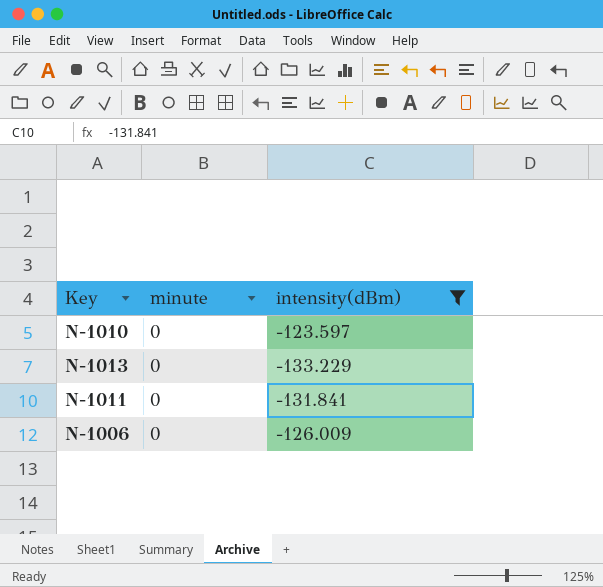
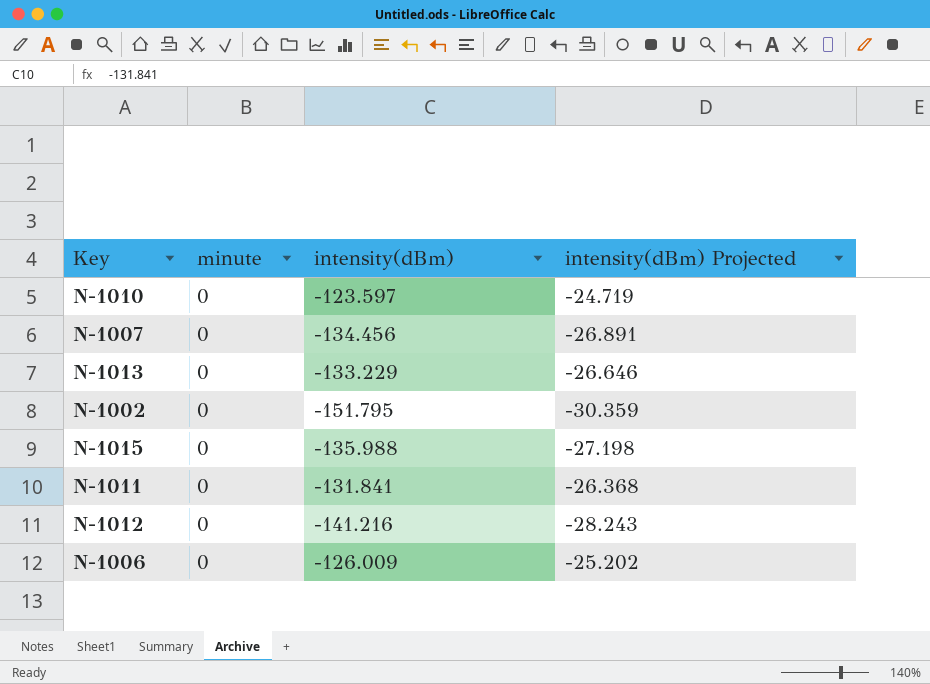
filter: intensity(dBm) >= -133.229 -> none
column intensity(dBm) Projected | formula: none -> [intensity(dBm)] * 0.2

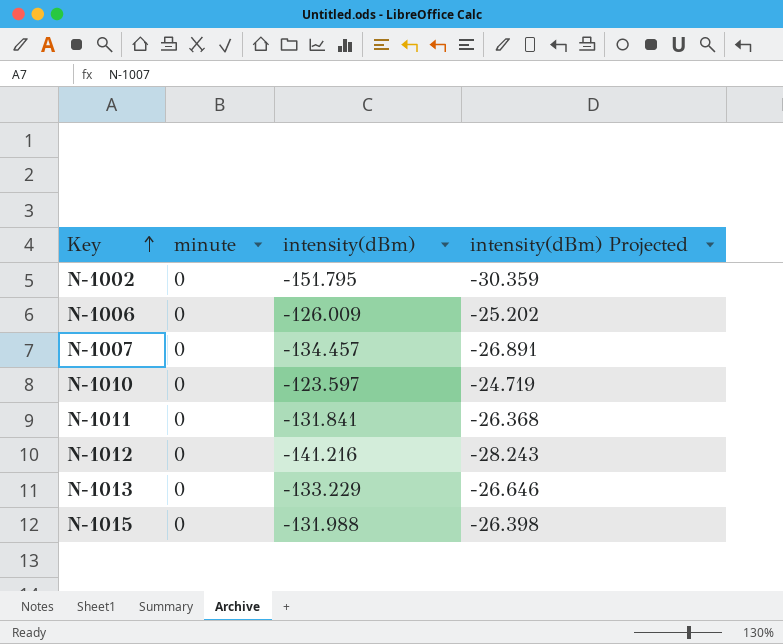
row order: none -> Key ascending
N-1007 | intensity(dBm): -134.456 -> -134.457
N-1015 | intensity(dBm): -135.988 -> -131.988
N-1015 | intensity(dBm) Projected: -27.198 -> -26.398

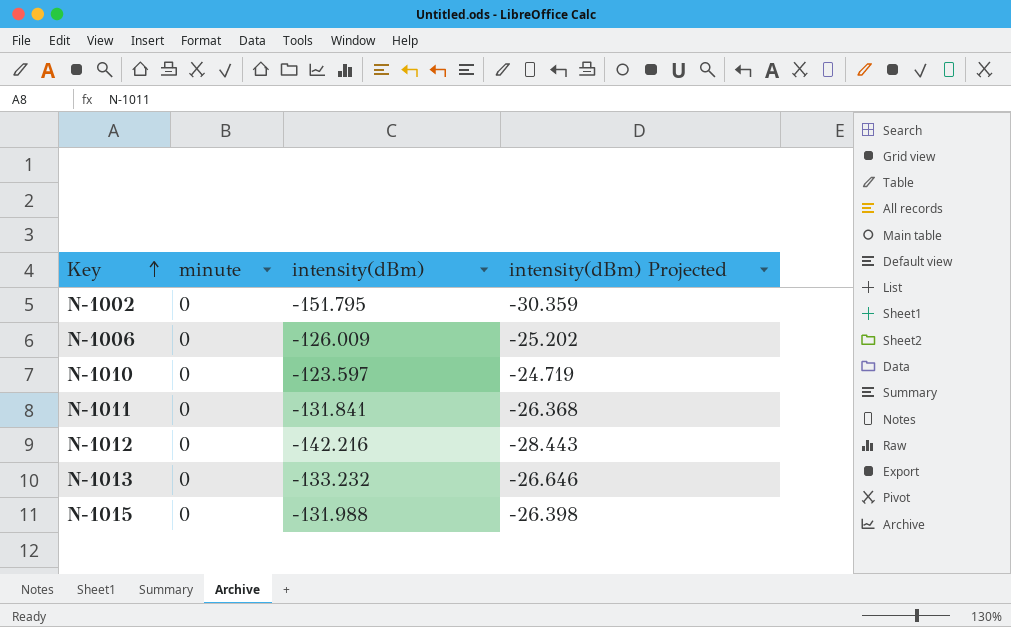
row N-1007: 0 | -134.457 | -26.891 -> none
N-1012 | intensity(dBm): -141.216 -> -142.216
N-1012 | intensity(dBm) Projected: -28.243 -> -28.443
N-1013 | intensity(dBm): -133.229 -> -133.232

